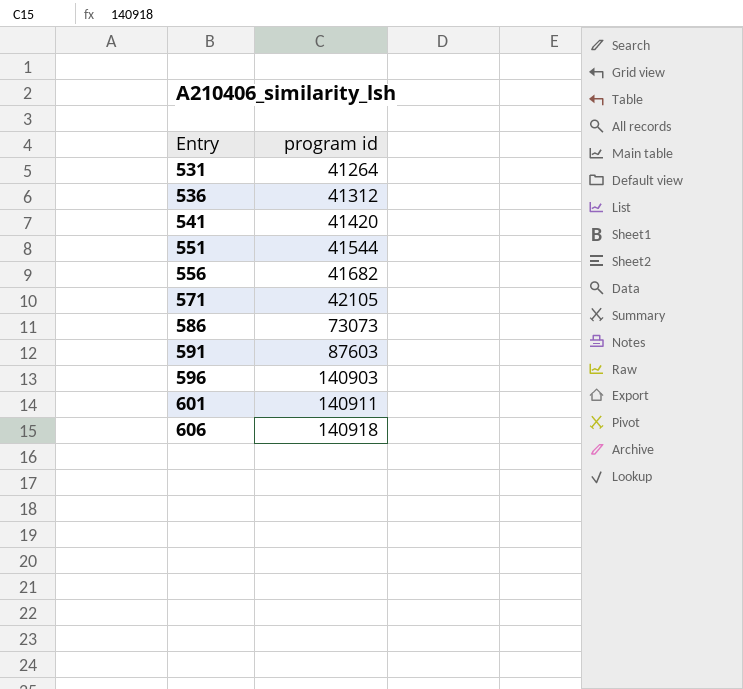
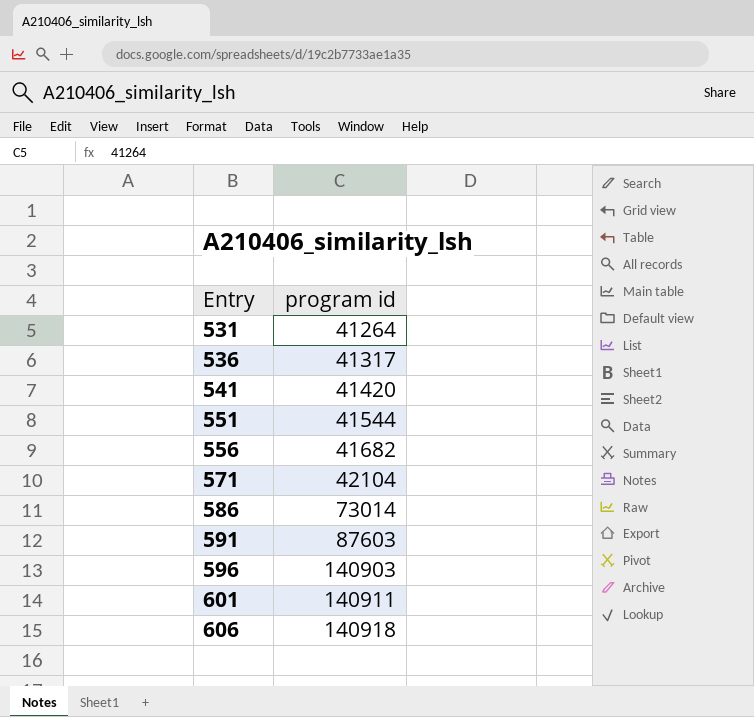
536 | program id: 41312 -> 41317
571 | program id: 42105 -> 42104
586 | program id: 73073 -> 73014

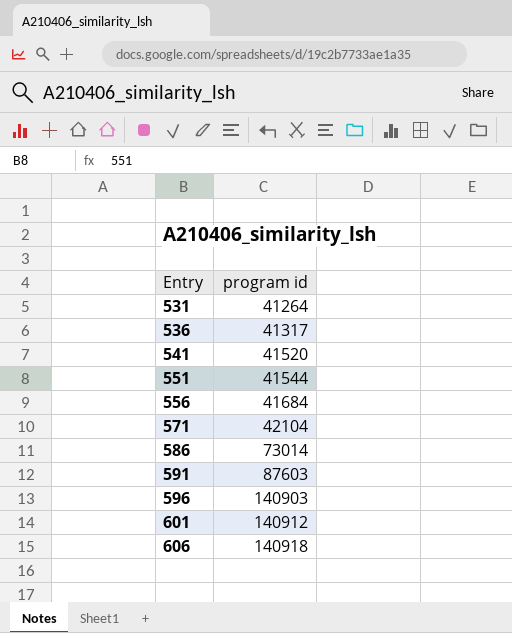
541 | program id: 41420 -> 41520
556 | program id: 41682 -> 41684
601 | program id: 140911 -> 140912

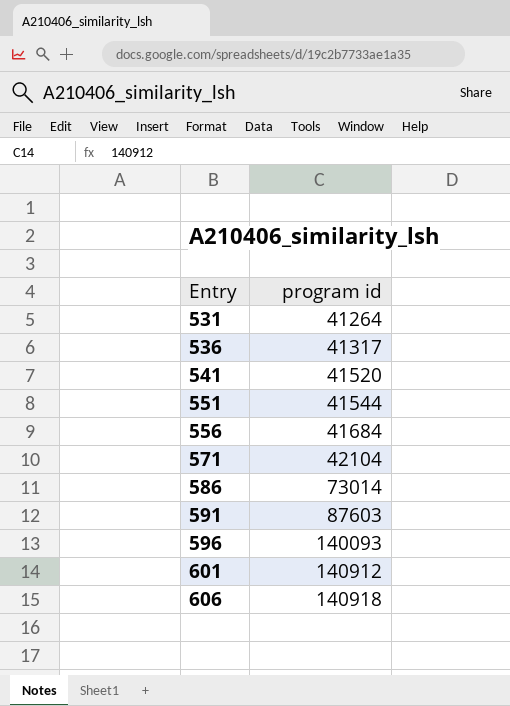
596 | program id: 140903 -> 140093

